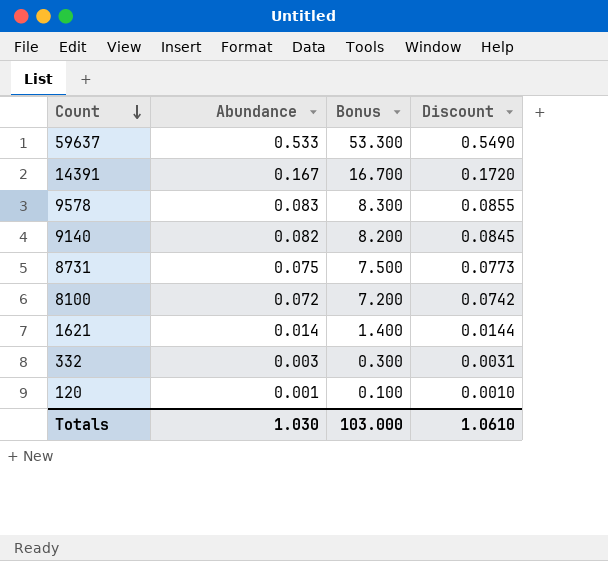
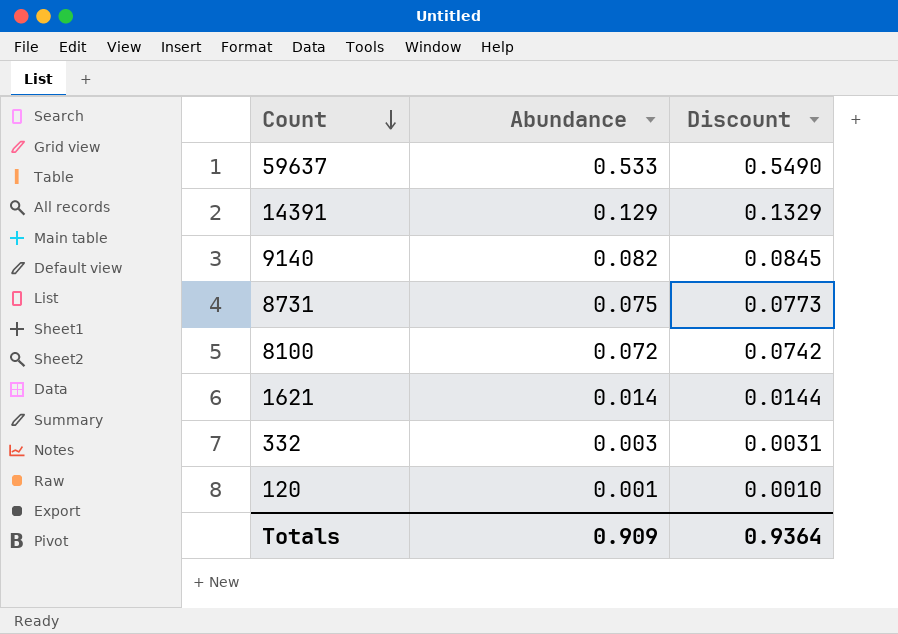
column Bonus | formula: [Abundance] * 100 -> none
row 9578: 0.083 | 8.300 | 0.0855 -> none
14391 | Abundance: 0.167 -> 0.129
14391 | Discount: 0.1720 -> 0.1329
Totals | Abundance: 1.030 -> 0.909
Totals | Discount: 1.0610 -> 0.9364

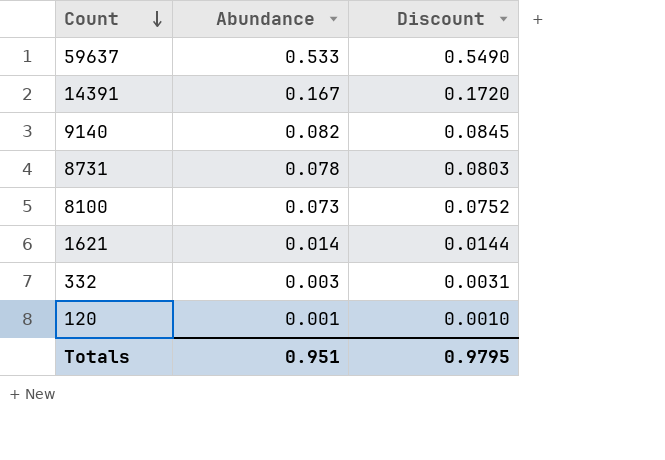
14391 | Abundance: 0.129 -> 0.167
14391 | Discount: 0.1329 -> 0.1720
8731 | Abundance: 0.075 -> 0.078
8731 | Discount: 0.0773 -> 0.0803
8100 | Abundance: 0.072 -> 0.073
8100 | Discount: 0.0742 -> 0.0752
Totals | Abundance: 0.909 -> 0.951
Totals | Discount: 0.9364 -> 0.9795

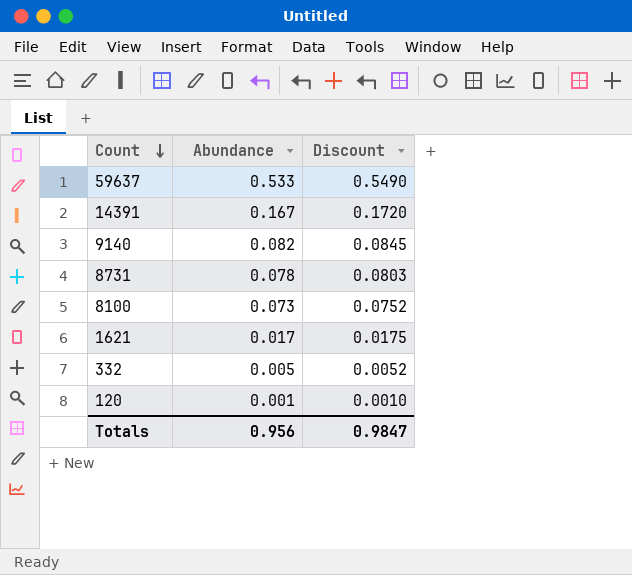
1621 | Abundance: 0.014 -> 0.017
1621 | Discount: 0.0144 -> 0.0175
332 | Abundance: 0.003 -> 0.005
332 | Discount: 0.0031 -> 0.0052
Totals | Abundance: 0.951 -> 0.956
Totals | Discount: 0.9795 -> 0.9847

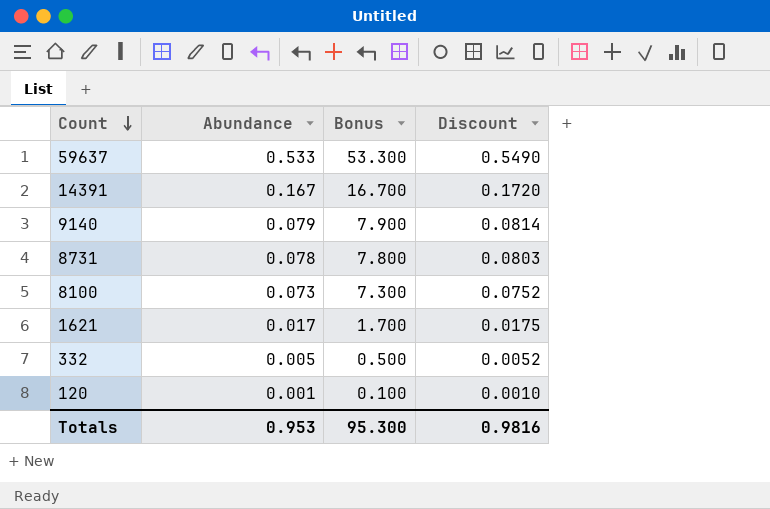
column Bonus | formula: none -> [Abundance] * 100
9140 | Abundance: 0.082 -> 0.079
9140 | Discount: 0.0845 -> 0.0814
Totals | Abundance: 0.956 -> 0.953
Totals | Discount: 0.9847 -> 0.9816

